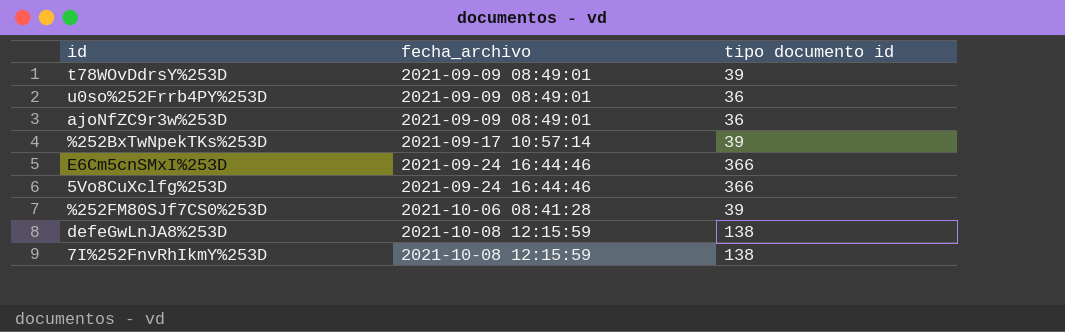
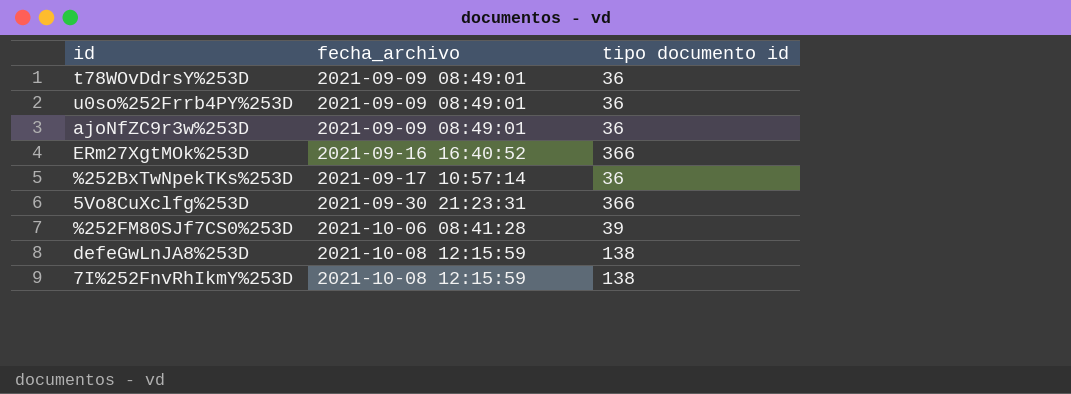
row E6Cm5cnSMxI%253D: 2021-09-24 16:44:46 | 366 -> none
t78WOvDdrsY%253D | tipo documento id: 39 -> 36
row ERm27XgtMOk%253D: none -> 2021-09-16 16:40:52 | 366
%252BxTwNpekTKs%253D | tipo documento id: 39 -> 36
5Vo8CuXclfg%253D | fecha_archivo: 2021-09-24 16:44:46 -> 2021-09-30 21:23:31

